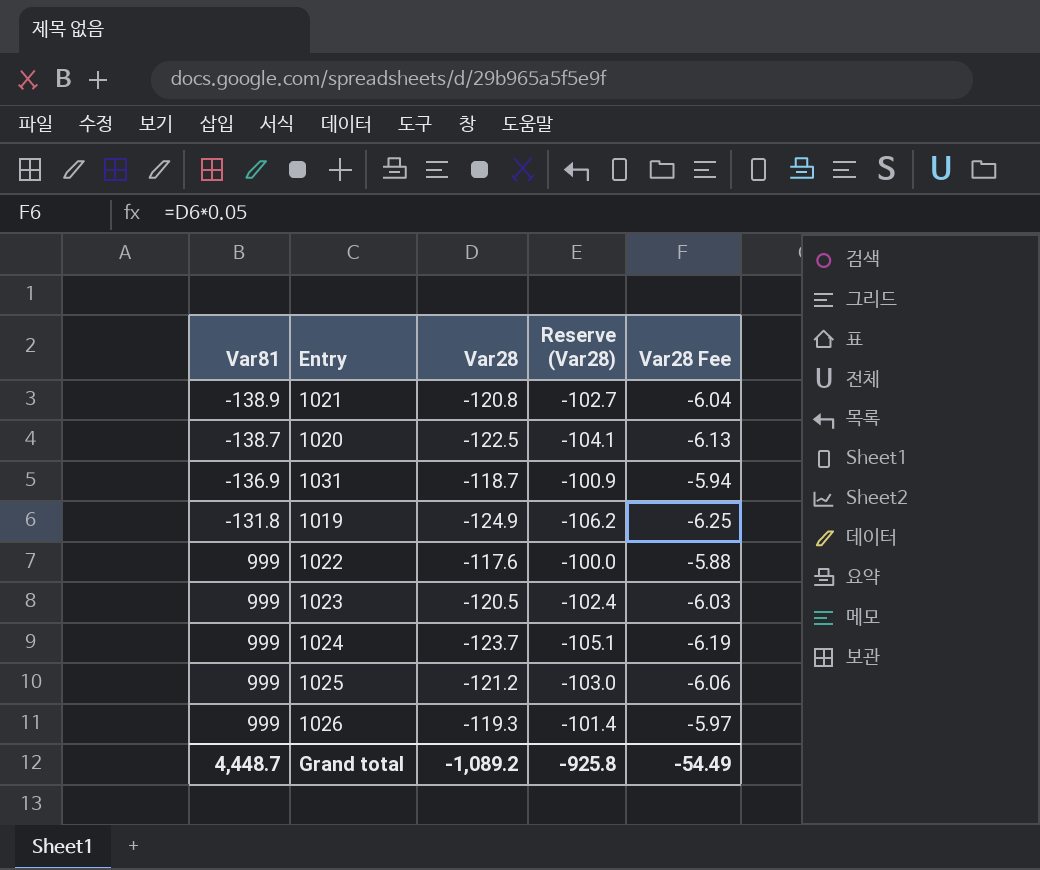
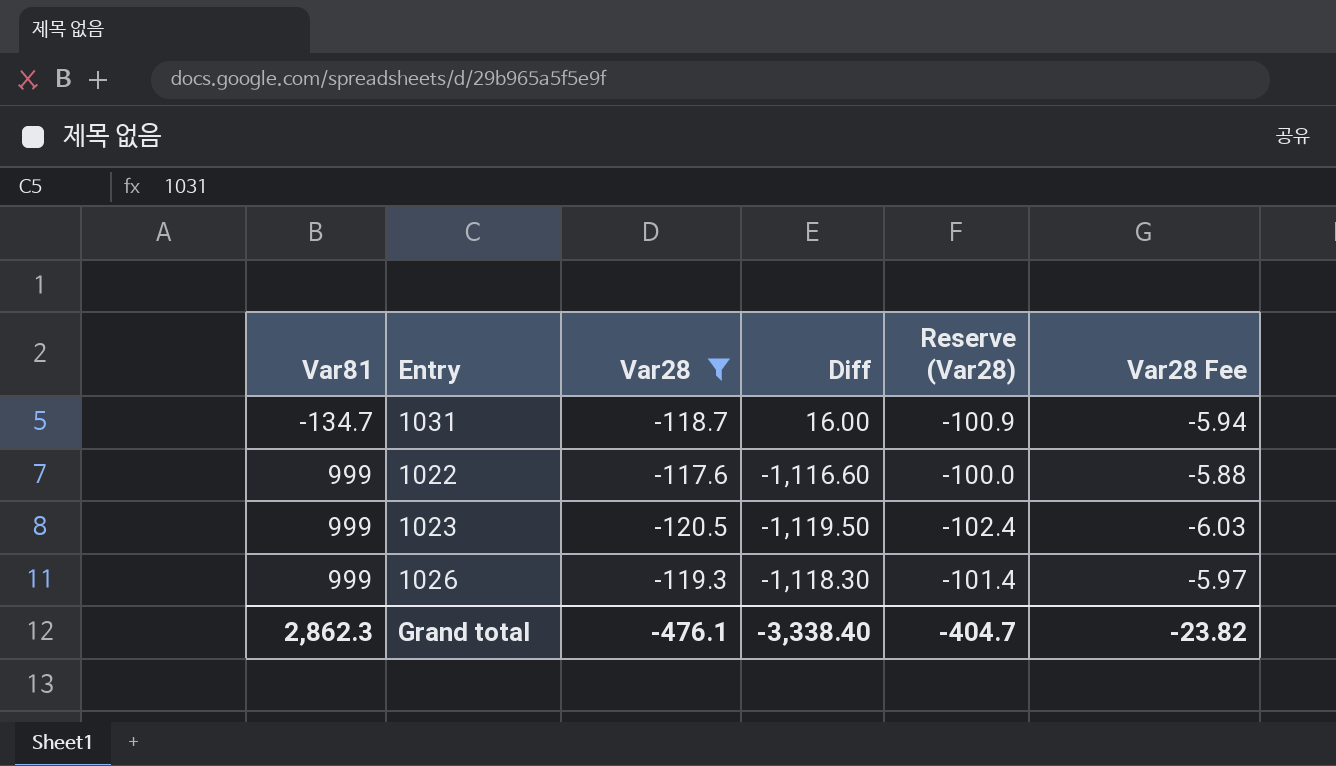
filter: none -> Var28 >= -120.5
column Diff | formula: none -> [Var28] - [Var81]
1031 | Var81: -136.9 -> -134.7
Grand total | Var81: 4,448.7 -> 2,862.3
Grand total | Var28: -1,089.2 -> -476.1
Grand total | Reserve (Var28): -925.8 -> -404.7
Grand total | Var28 Fee: -54.49 -> -23.82

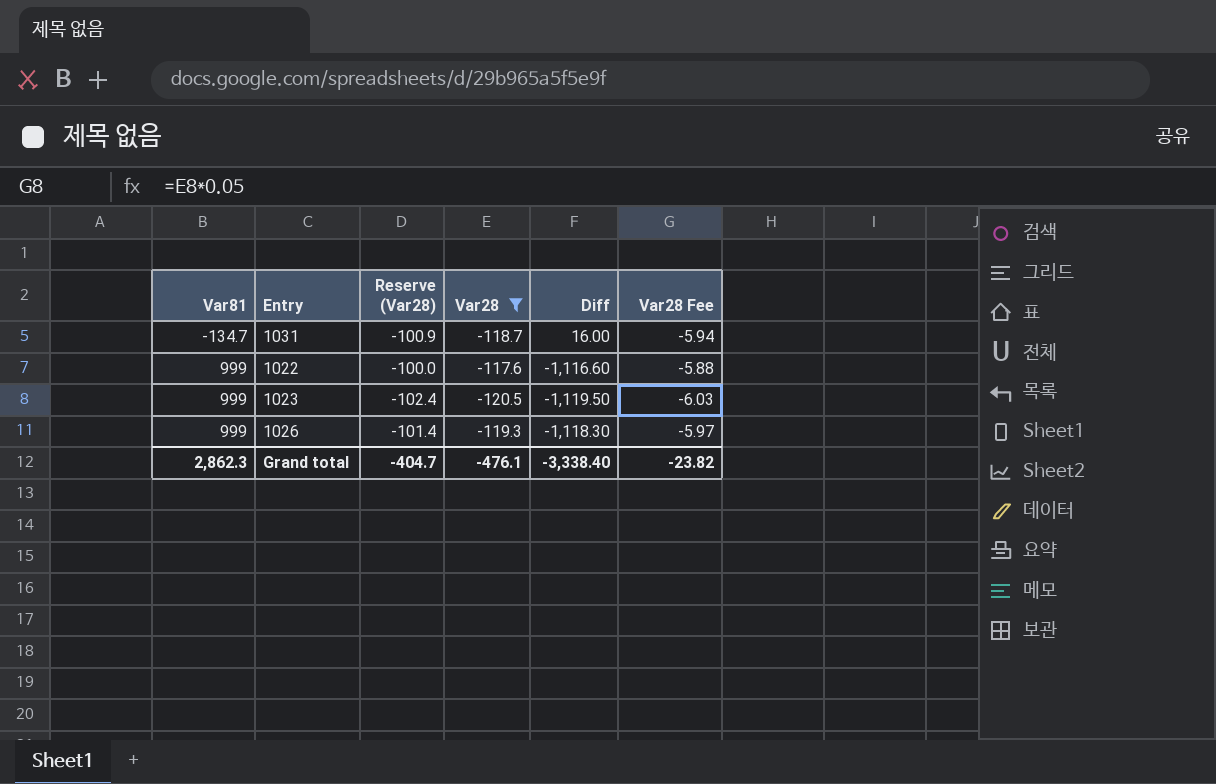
column Reserve (Var28) | position: 5 -> 3

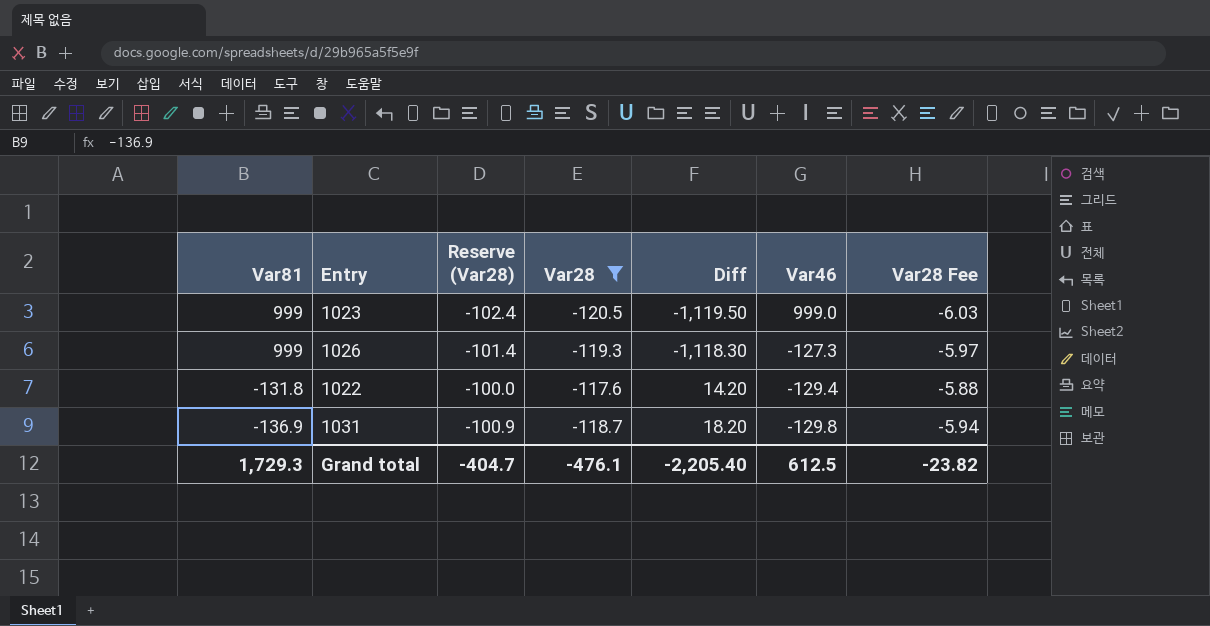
row order: Var81 ascending -> Var81 descending
column Var46 | position: none -> 6
1022 | Var81: 999 -> -131.8
1022 | Diff: -1,116.60 -> 14.20
1031 | Var81: -134.7 -> -136.9
1031 | Diff: 16.00 -> 18.20
Grand total | Var81: 2,862.3 -> 1,729.3
Grand total | Diff: -3,338.40 -> -2,205.40

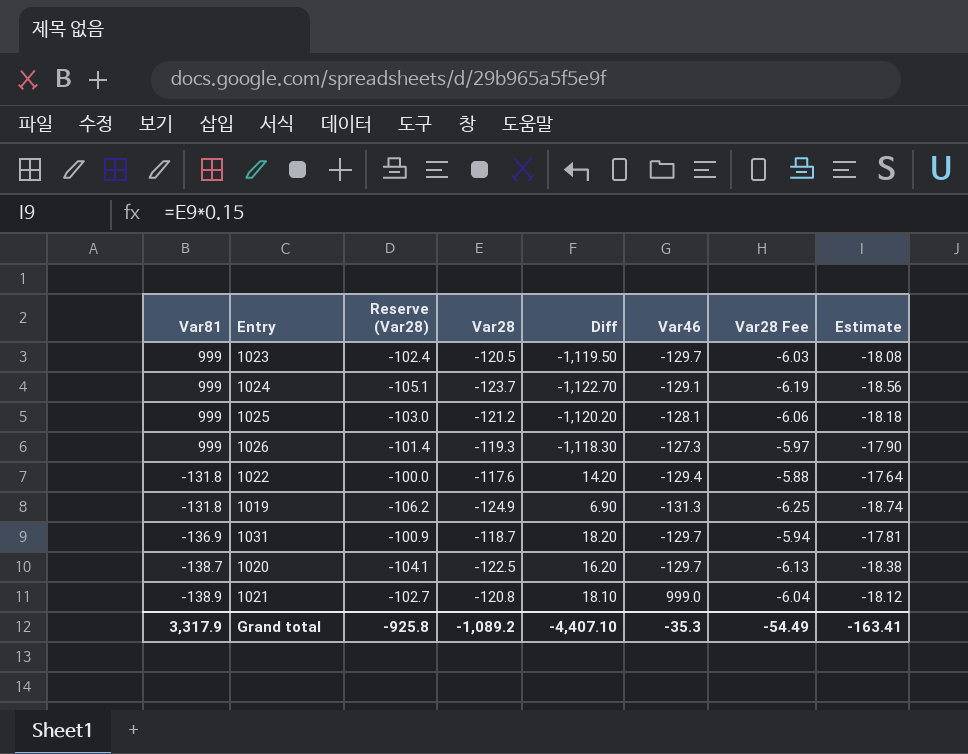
filter: Var28 >= -120.5 -> none
column Estimate | formula: none -> [Var28] * 0.15
1023 | Var46: 999.0 -> -129.7
1031 | Var46: -129.8 -> -129.7
Grand total | Var81: 1,729.3 -> 3,317.9
Grand total | Reserve (Var28): -404.7 -> -925.8
Grand total | Var28: -476.1 -> -1,089.2
Grand total | Diff: -2,205.40 -> -4,407.10
Grand total | Var46: 612.5 -> -35.3
Grand total | Var28 Fee: -23.82 -> -54.49

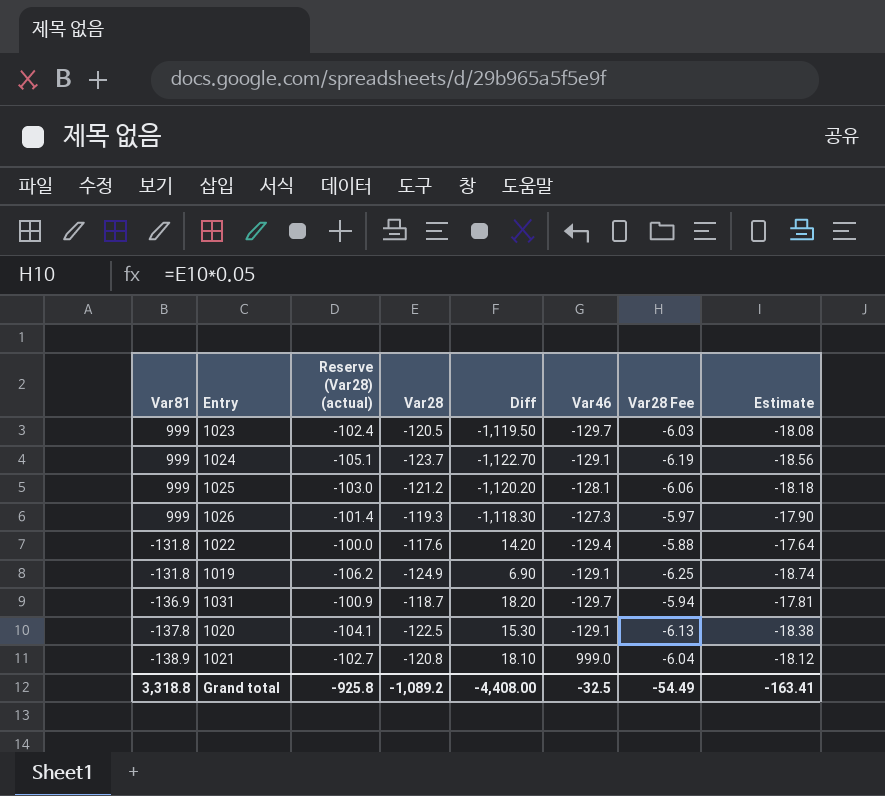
column name: Reserve (Var28) -> Reserve (Var28) (actual)
1019 | Var46: -131.3 -> -129.1
1020 | Var81: -138.7 -> -137.8
1020 | Diff: 16.20 -> 15.30
1020 | Var46: -129.7 -> -129.1
Grand total | Var81: 3,317.9 -> 3,318.8
Grand total | Diff: -4,407.10 -> -4,408.00
Grand total | Var46: -35.3 -> -32.5

